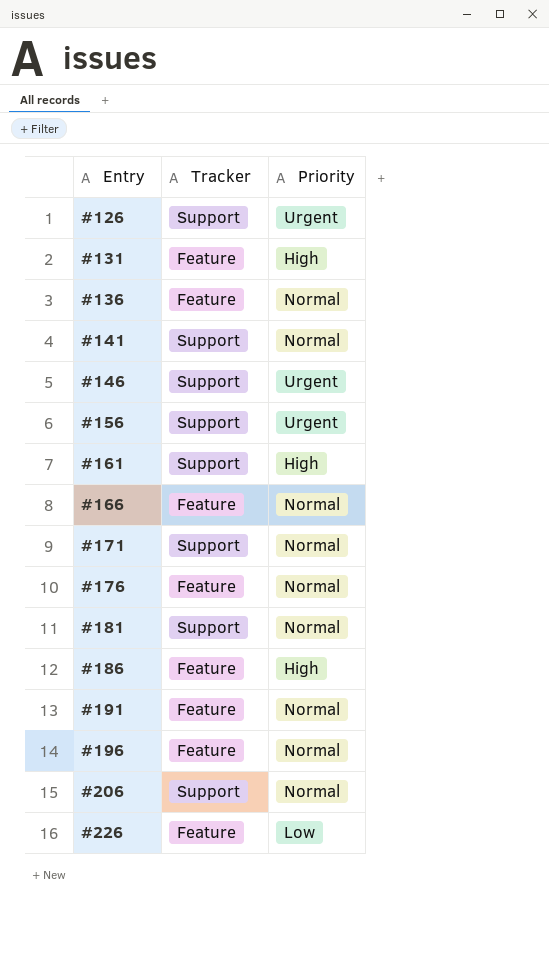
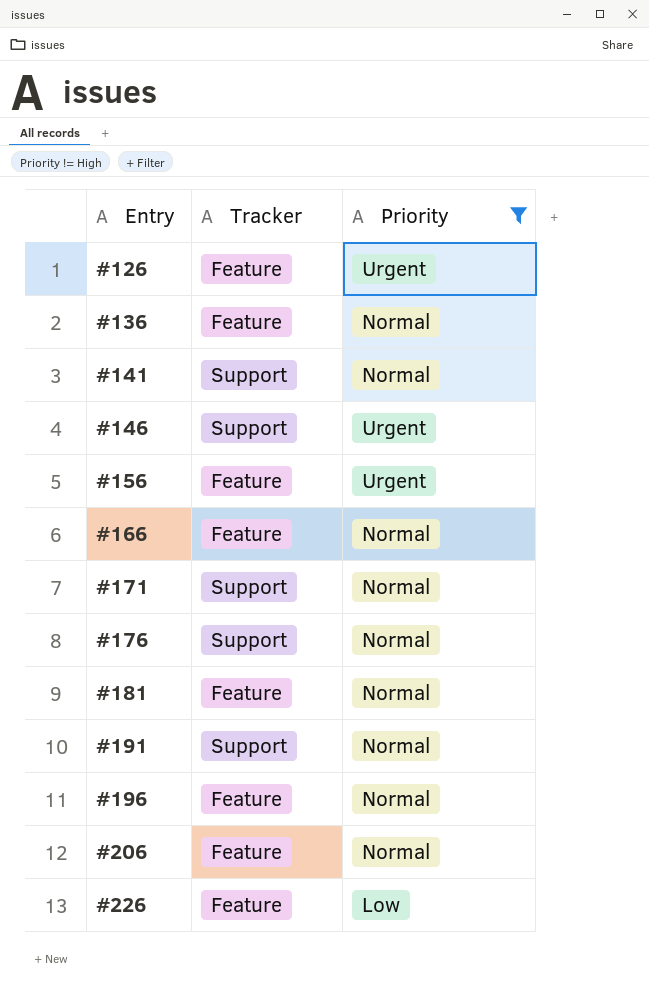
filter: none -> Priority != High
#126 | Tracker: Support -> Feature
#156 | Tracker: Support -> Feature
#176 | Tracker: Feature -> Support
#181 | Tracker: Support -> Feature
#191 | Tracker: Feature -> Support
#206 | Tracker: Support -> Feature

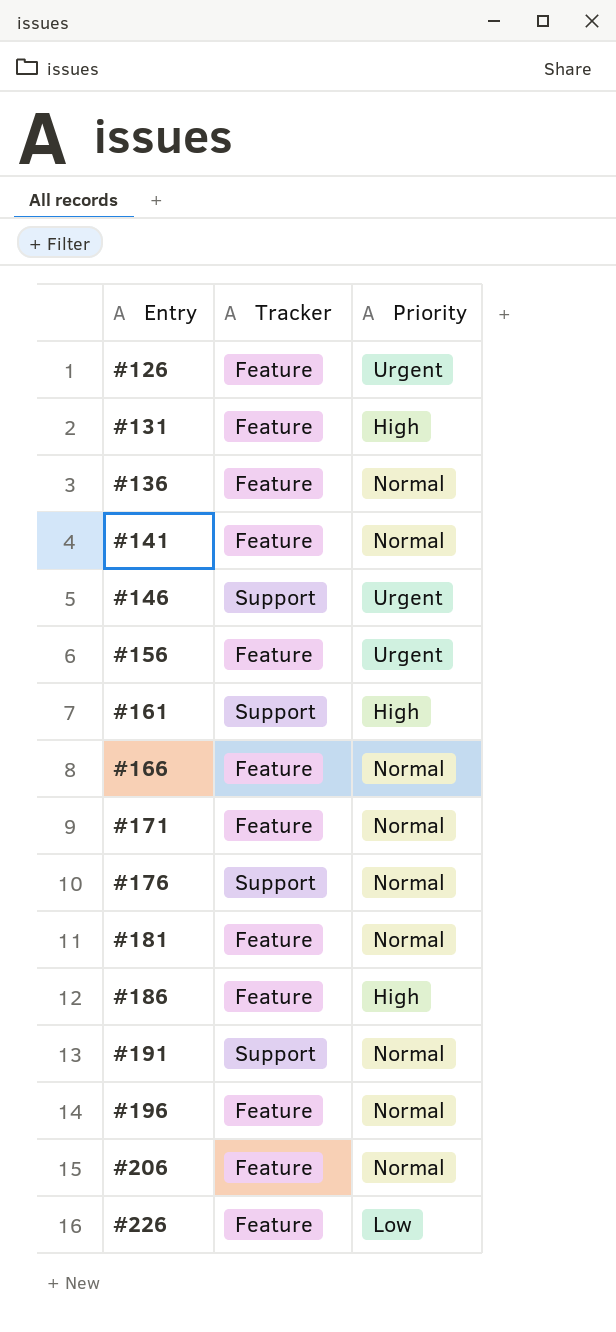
filter: Priority != High -> none
#141 | Tracker: Support -> Feature
#171 | Tracker: Support -> Feature

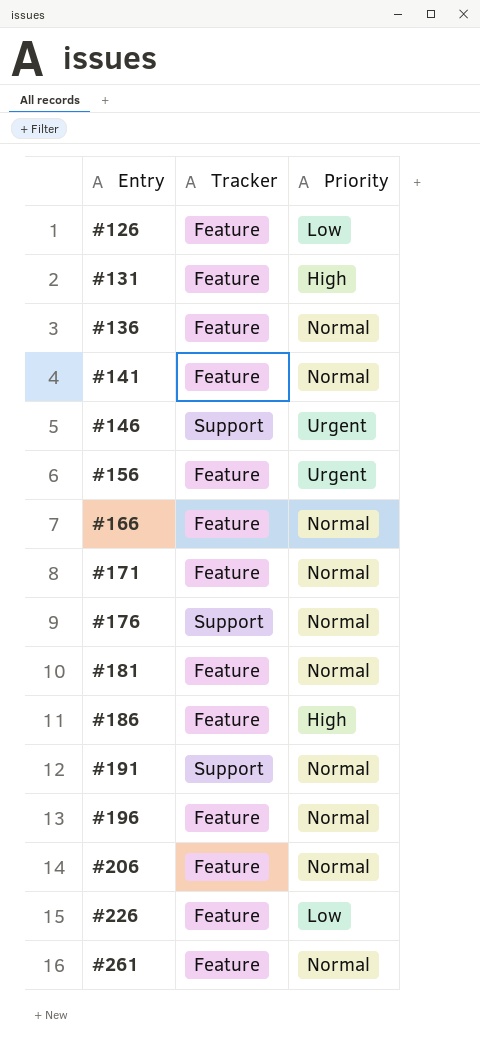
row #161: Support | High -> none
#126 | Priority: Urgent -> Low
row #261: none -> Feature | Normal

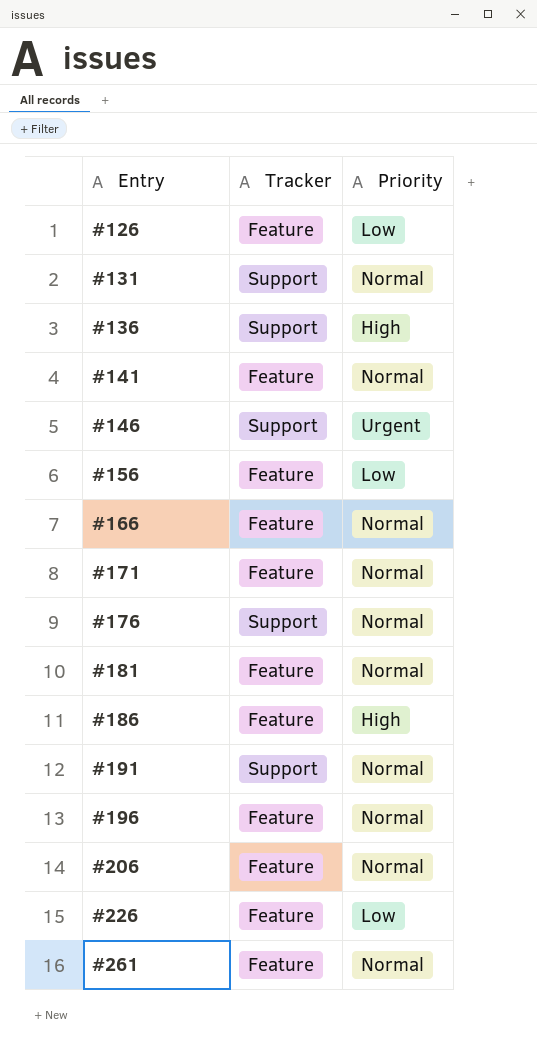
#131 | Tracker: Feature -> Support
#131 | Priority: High -> Normal
#136 | Tracker: Feature -> Support
#136 | Priority: Normal -> High
#156 | Priority: Urgent -> Low

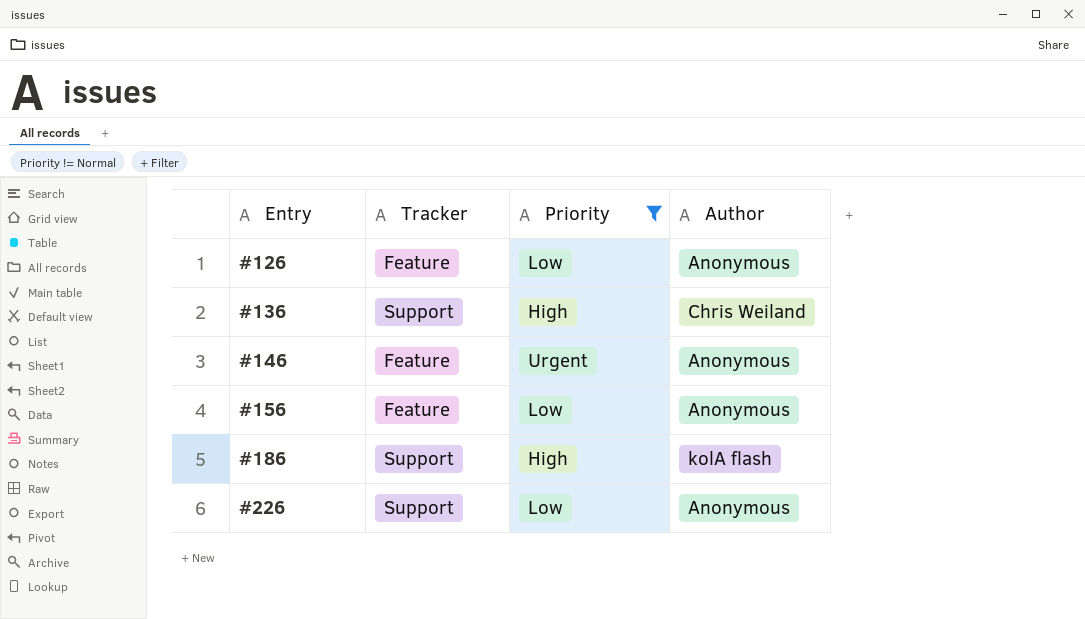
filter: none -> Priority != Normal
column Author | position: none -> 4
#146 | Tracker: Support -> Feature
#186 | Tracker: Feature -> Support
#226 | Tracker: Feature -> Support

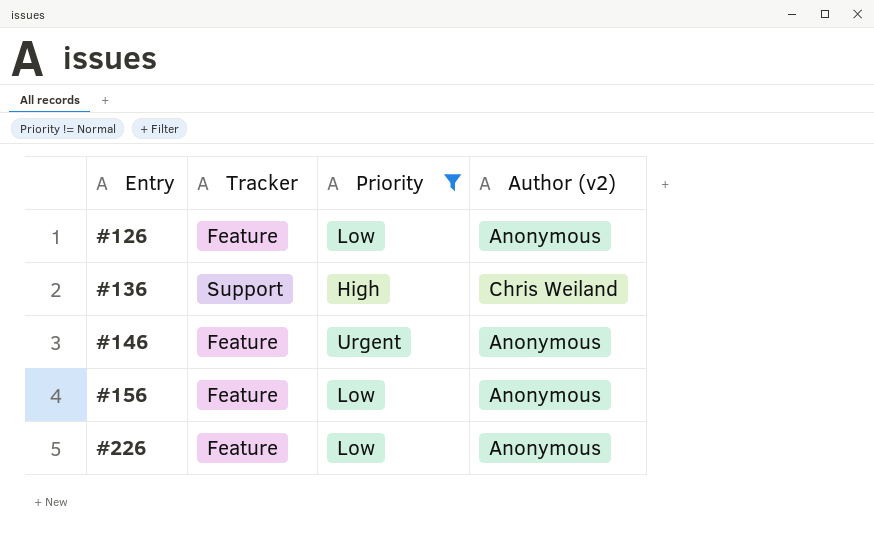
column name: Author -> Author (v2)
row #186: Support | High | kolA flash -> none
#226 | Tracker: Support -> Feature

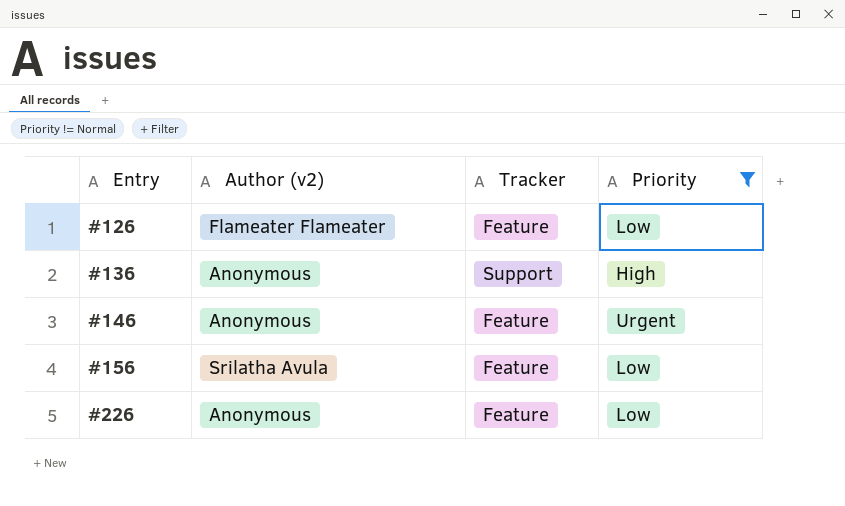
column Author (v2) | position: 4 -> 2
#126 | Author (v2): Anonymous -> Flameater Flameater
#136 | Author (v2): Chris Weiland -> Anonymous
#156 | Author (v2): Anonymous -> Srilatha Avula

